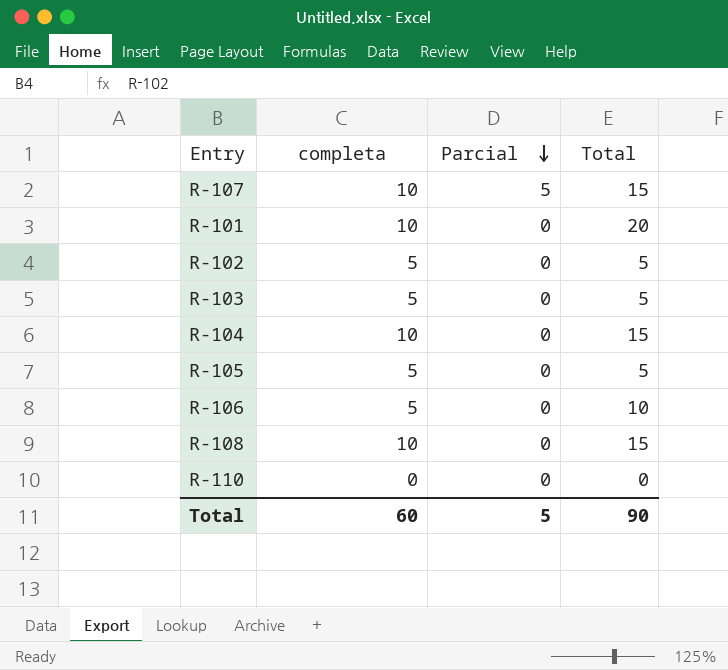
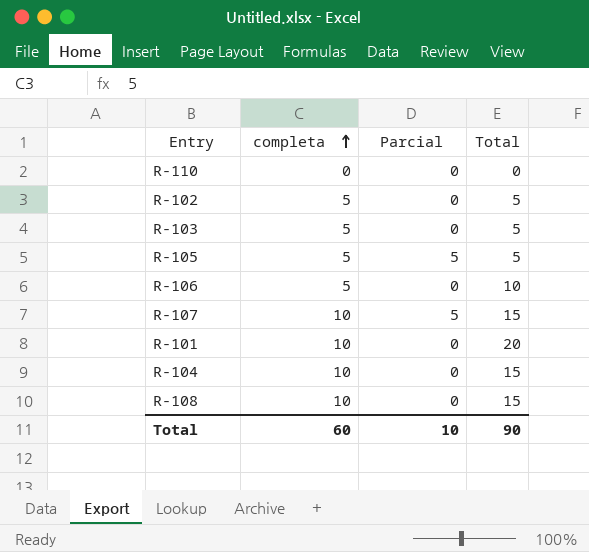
row order: Parcial descending -> completa ascending
R-105 | Parcial: 0 -> 5
Total | Parcial: 5 -> 10

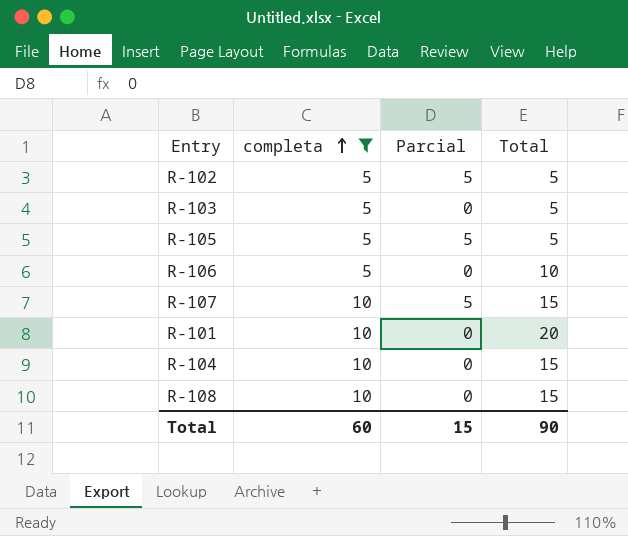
filter: none -> completa != 0
R-102 | Parcial: 0 -> 5
Total | Parcial: 10 -> 15

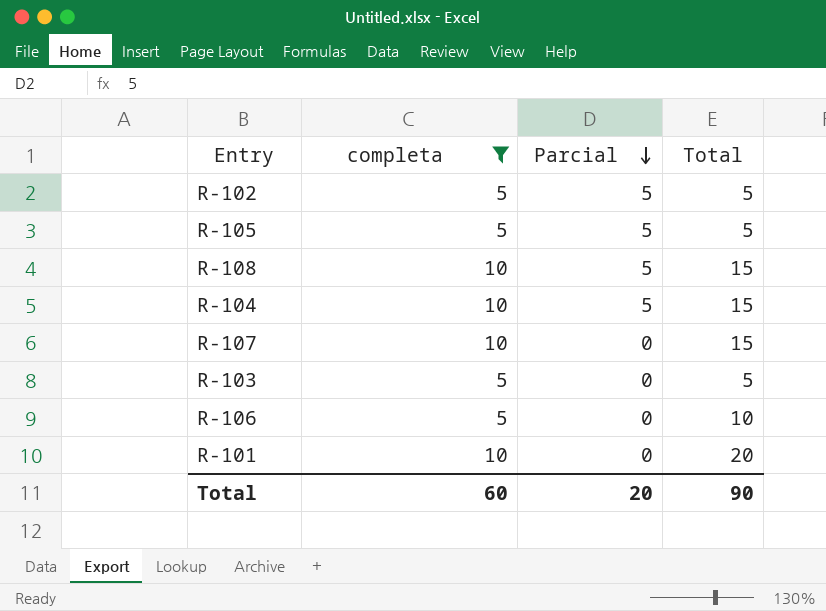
row order: completa ascending -> Parcial descending
R-108 | Parcial: 0 -> 5
R-104 | Parcial: 0 -> 5
R-107 | Parcial: 5 -> 0
Total | Parcial: 15 -> 20

